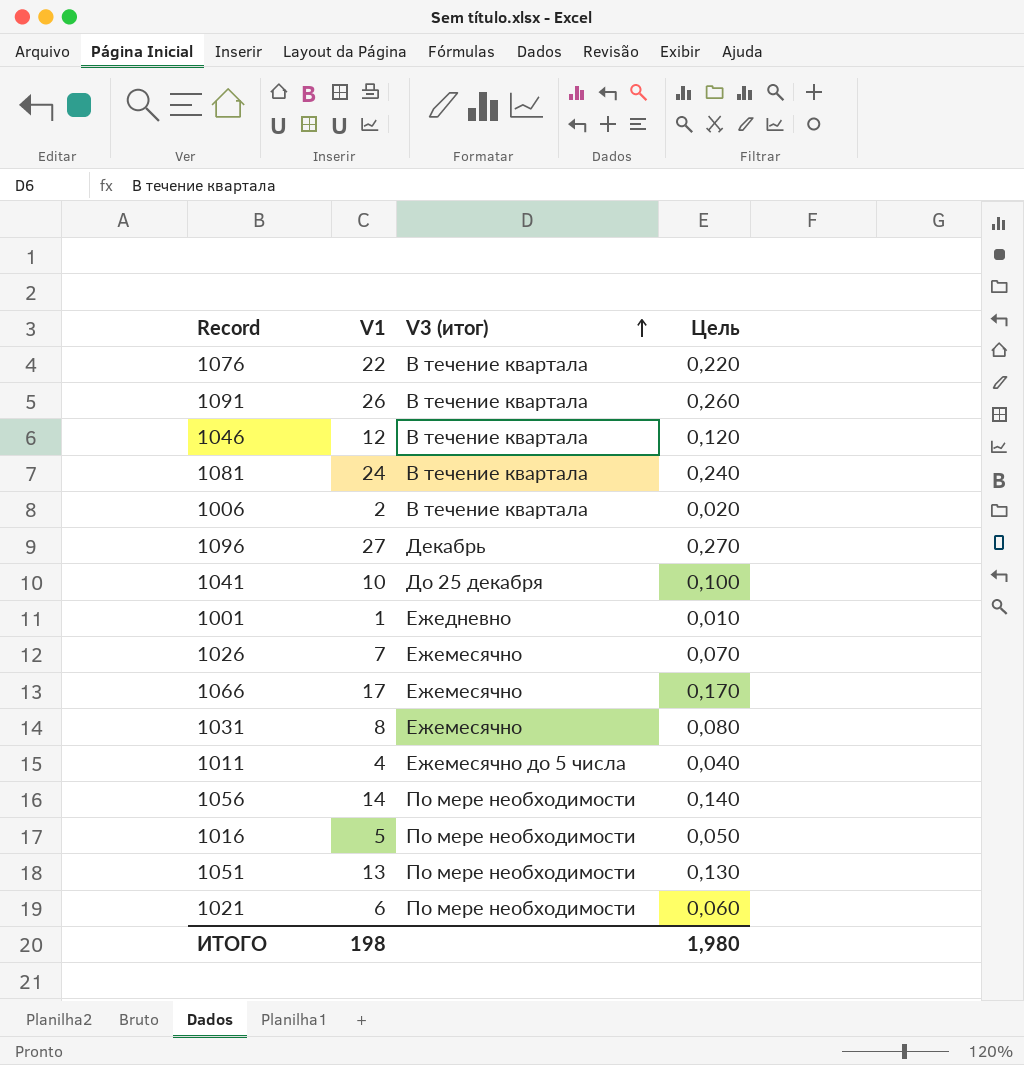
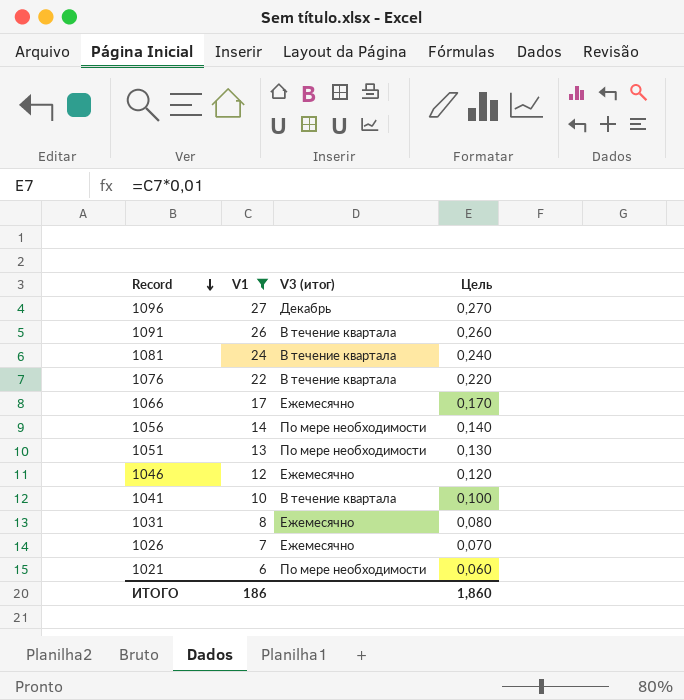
filter: none -> V1 >= 6
row order: V3 (итог) ascending -> Record descending
1046 | V3 (итог): В течение квартала -> Ежемесячно
1041 | V3 (итог): До 25 декабря -> В течение квартала
ИТОГО | V1: 198 -> 186
ИТОГО | Цель: 1,980 -> 1,860

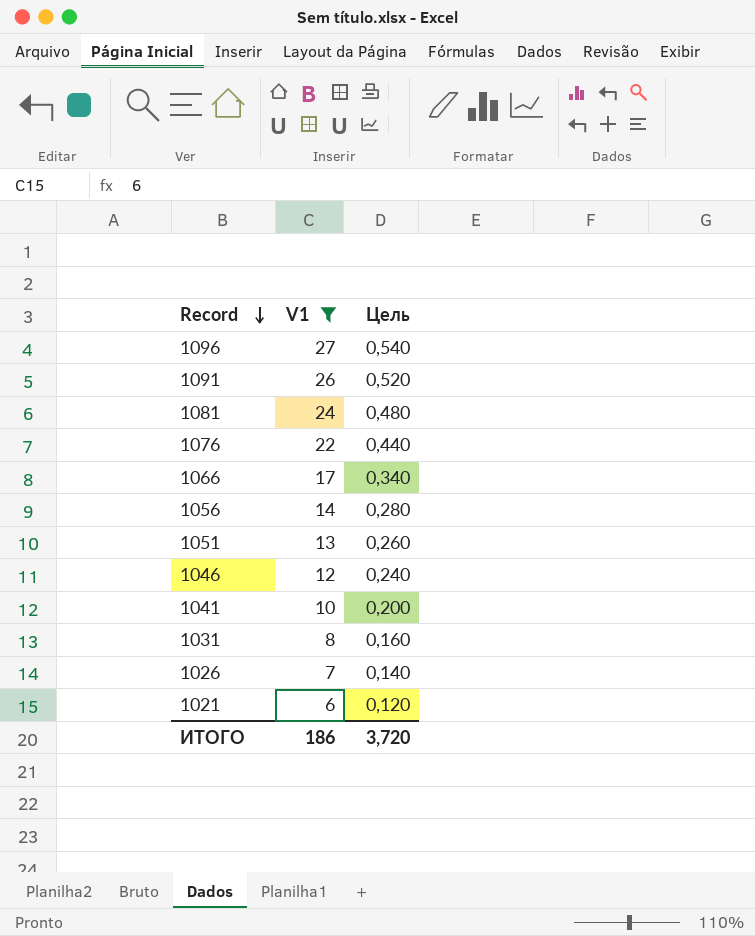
column V3 (итог) | position: 3 -> none
column Цель | formula: [V1] * 0,01 -> [V1] * 0,02
ИТОГО | Цель: 1,860 -> 3,720

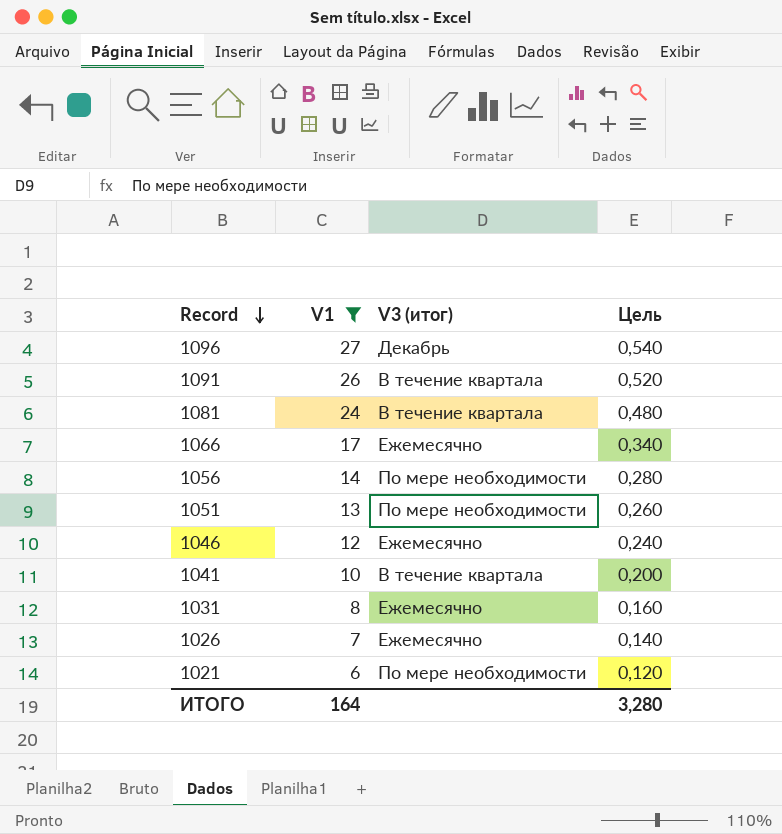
column V3 (итог) | position: none -> 3
row 1076: 22 | 0,440 -> none
ИТОГО | V1: 186 -> 164
ИТОГО | Цель: 3,720 -> 3,280

